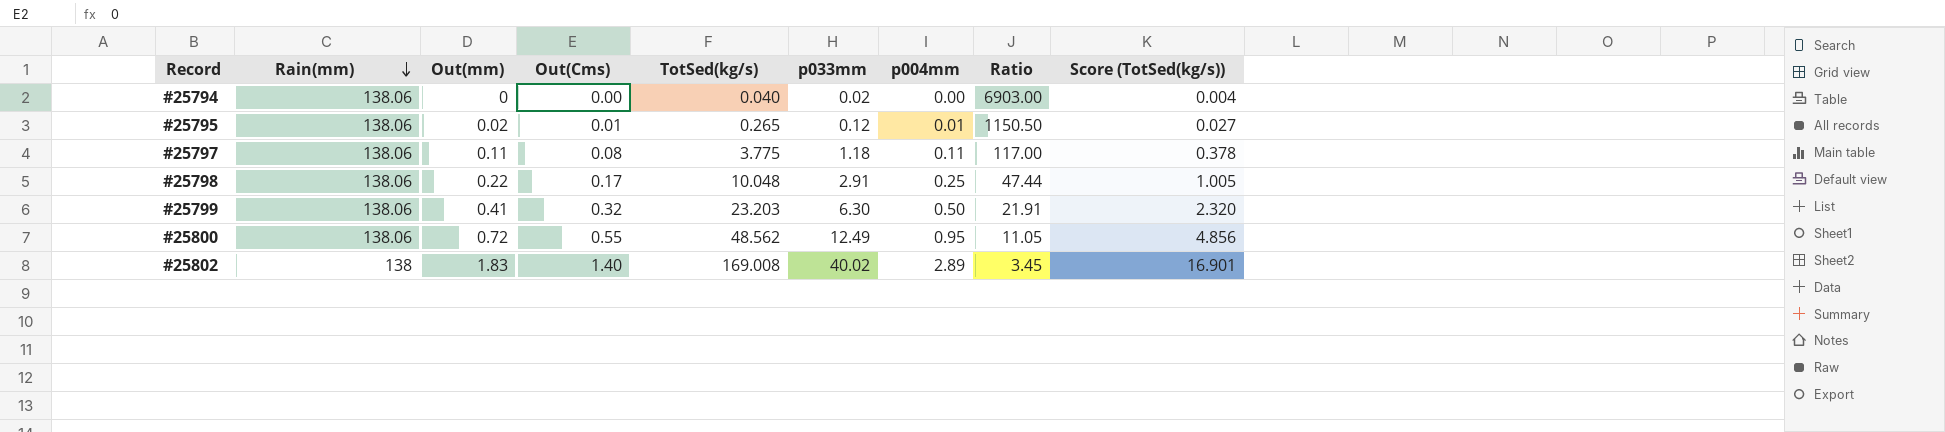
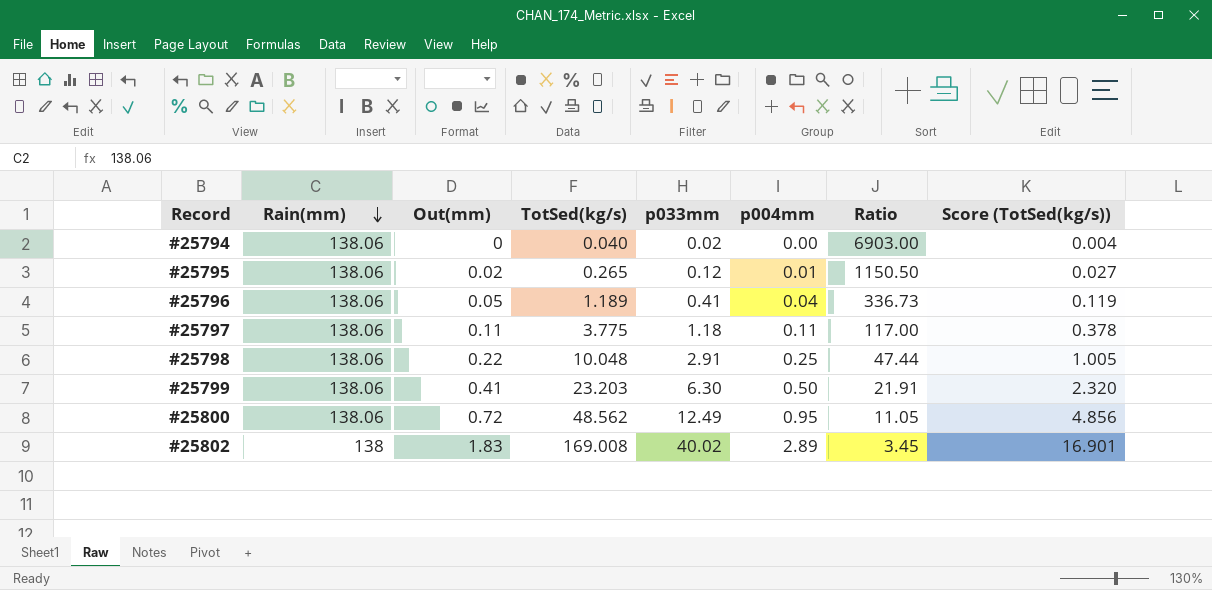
column Out(Cms) | position: 4 -> none
row #25796: none -> 138.06 | 0.05 | 1.189 | 0.41 | 0.04 | 336.73 | 0.119

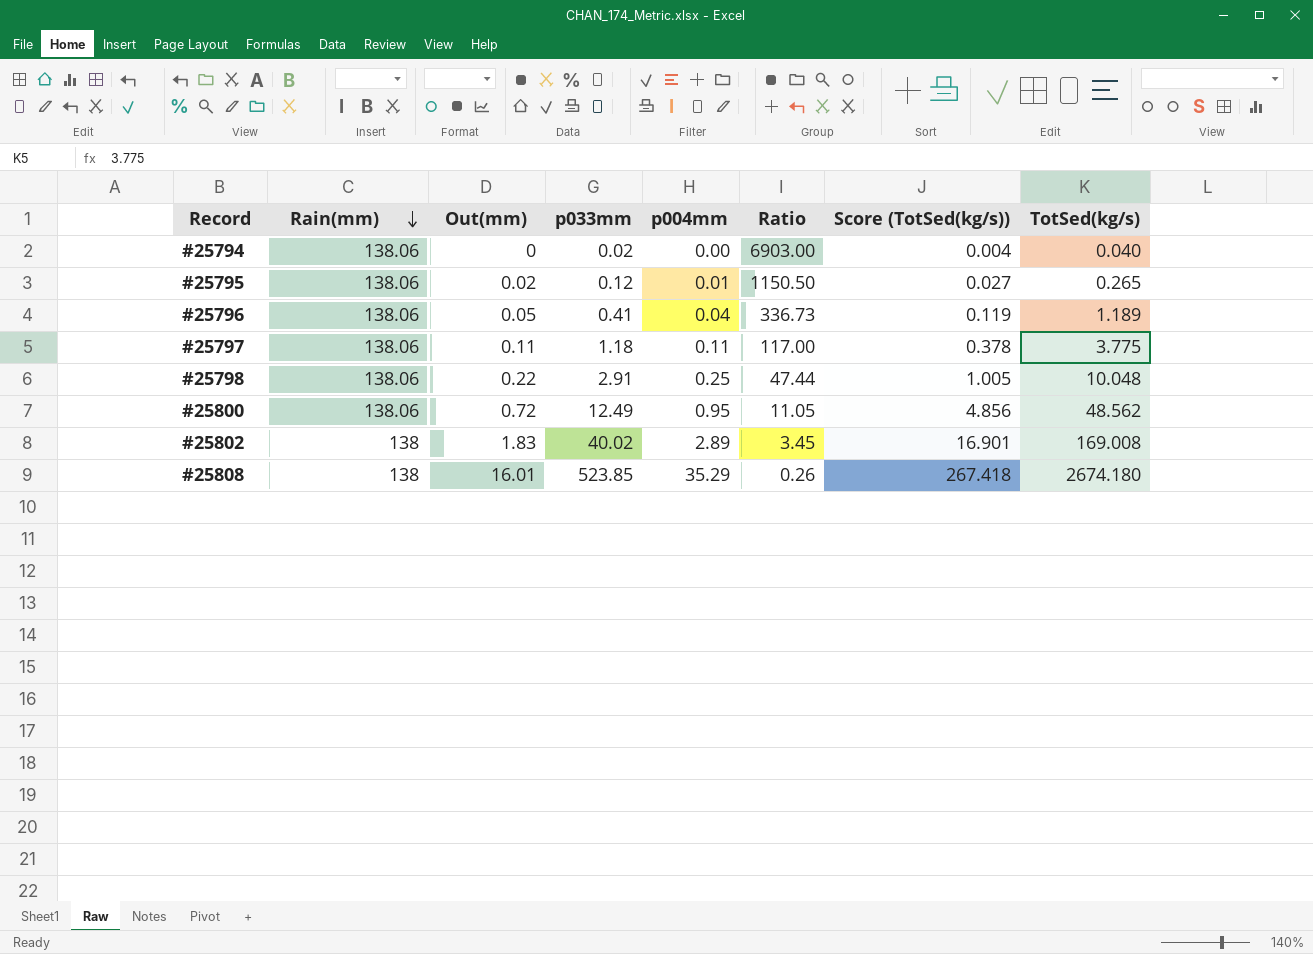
column TotSed(kg/s) | position: 4 -> 8
row #25799: 138.06 | 0.41 | 23.203 | 6.30 | 0.50 | 21.91 | 2.320 -> none
row #25808: none -> 138 | 16.01 | 523.85 | 35.29 | 0.26 | 267.418 | 2674.180

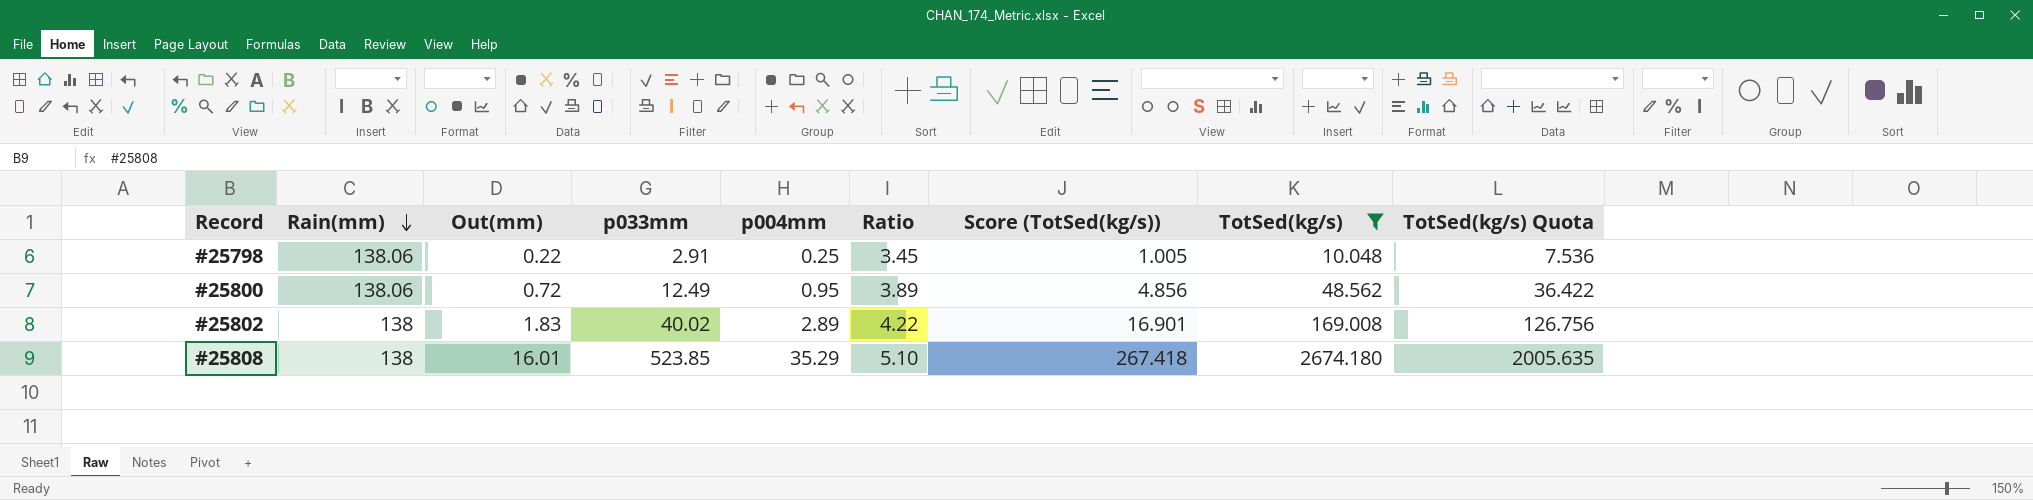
filter: none -> TotSed(kg/s) >= 10.048
column Ratio | formula: [Rain(mm)] / [p033mm] -> [TotSed(kg/s)] / [p033mm]
column TotSed(kg/s) Quota | formula: none -> [TotSed(kg/s)] * 0.75

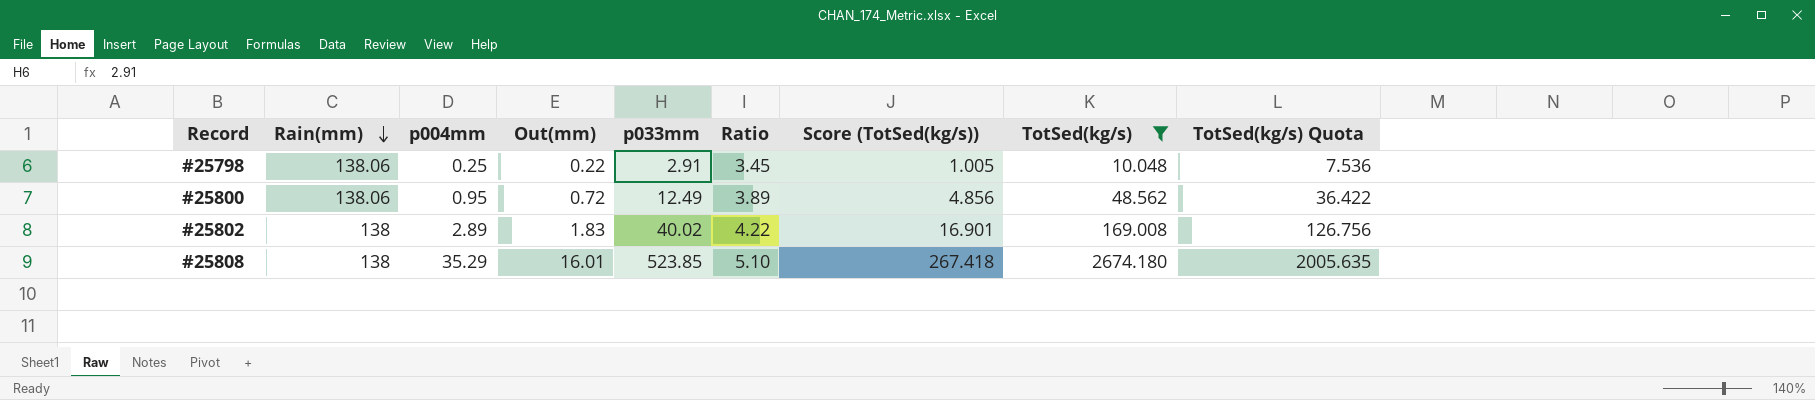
column p004mm | position: 5 -> 3

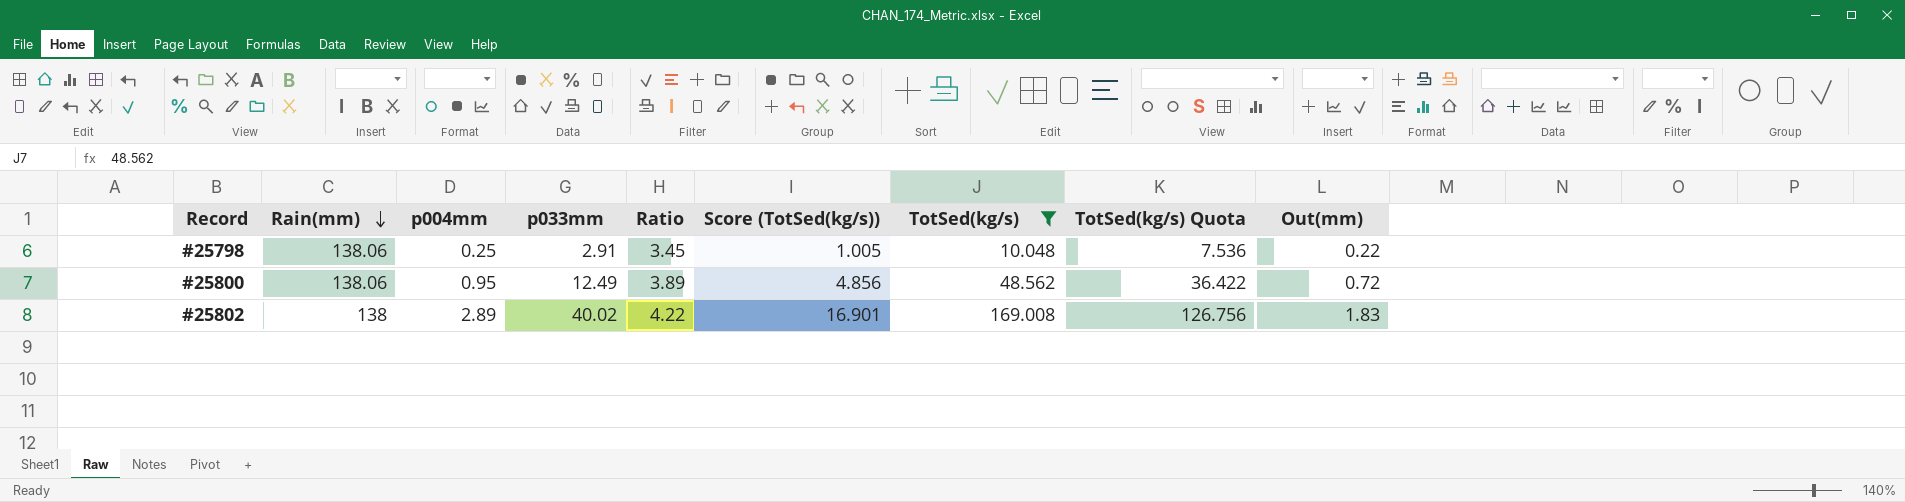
column Out(mm) | position: 4 -> 9
row #25808: 138 | 35.29 | 16.01 | 523.85 | 5.10 | 267.418 | 2674.180 | 2005.635 -> none

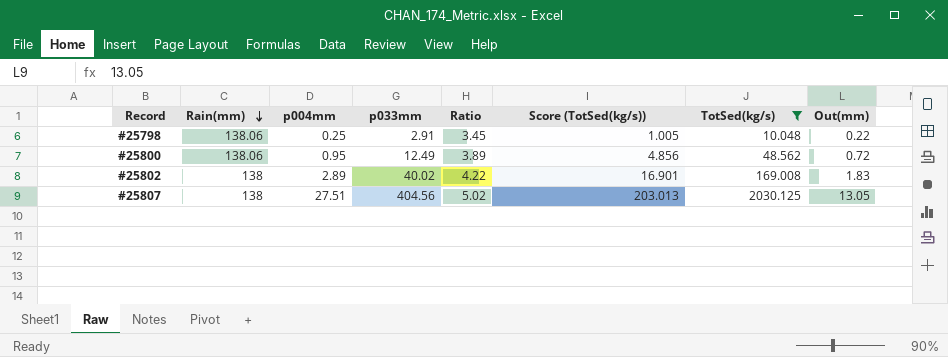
column TotSed(kg/s) Quota | formula: [TotSed(kg/s)] * 0.75 -> none
row #25807: none -> 138 | 27.51 | 404.56 | 5.02 | 203.013 | 2030.125 | 13.05

